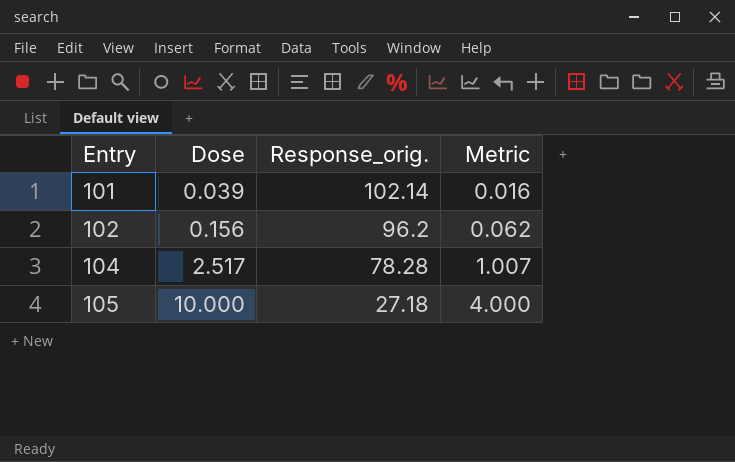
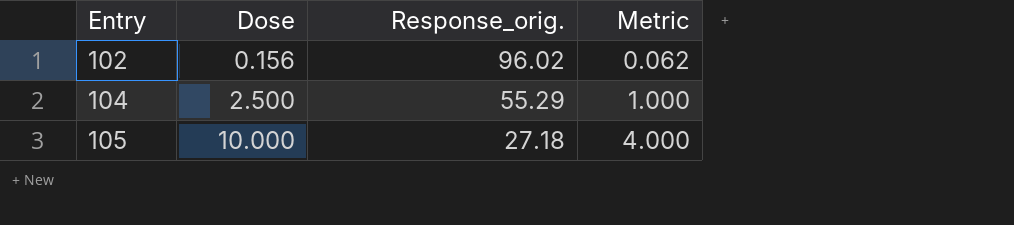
row 101: 0.039 | 102.14 | 0.016 -> none
102 | Response_orig.: 96.2 -> 96.02
104 | Dose: 2.517 -> 2.500
104 | Response_orig.: 78.28 -> 55.29
104 | Metric: 1.007 -> 1.000

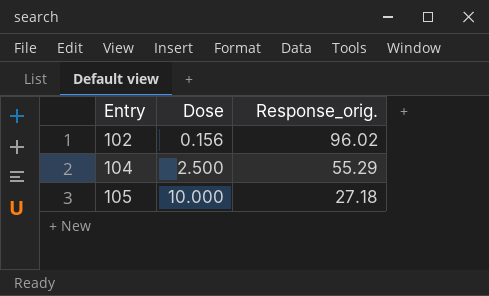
column Metric | formula: [Dose] * 0.4 -> none

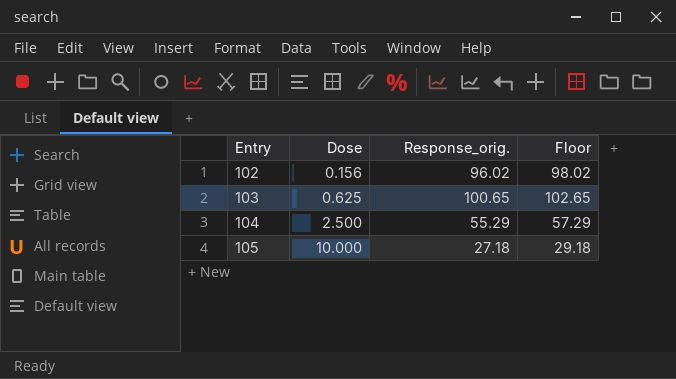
column Floor | formula: none -> [Response_orig.] + 2
row 103: none -> 0.625 | 100.65 | 102.65

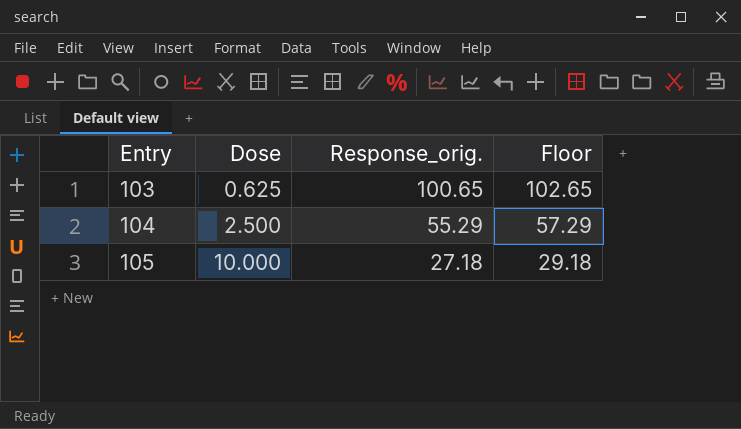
row 102: 0.156 | 96.02 | 98.02 -> none

